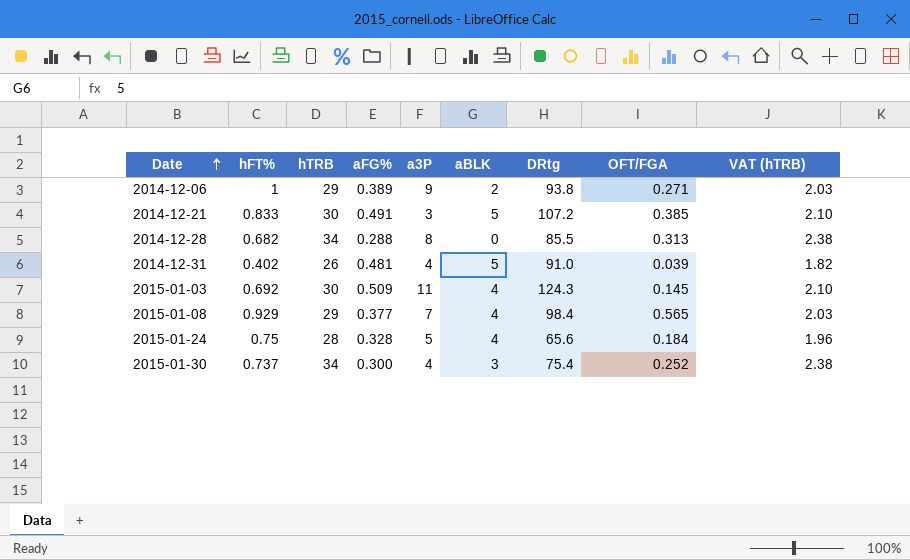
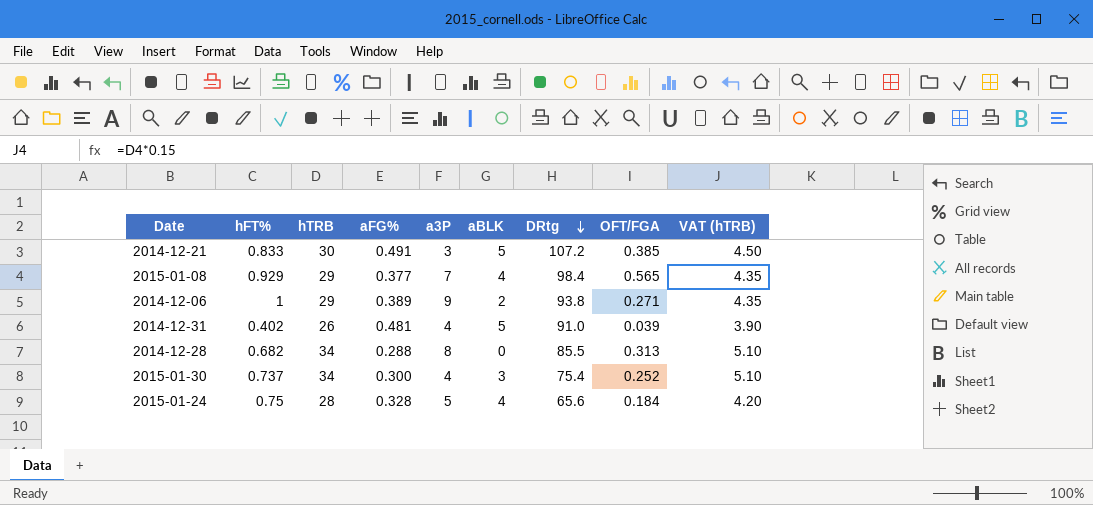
row order: Date ascending -> DRtg descending
column VAT (hTRB) | formula: [hTRB] * 0.07 -> [hTRB] * 0.15
row 2015-01-03: 0.692 | 30 | 0.509 | 11 | 4 | 124.3 | 0.145 | 2.10 -> none

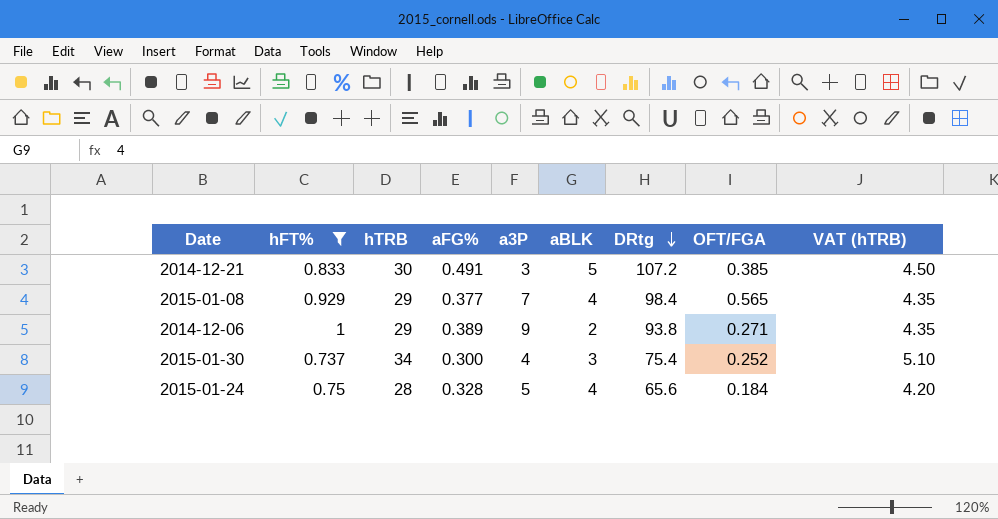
filter: none -> hFT% >= 0.737

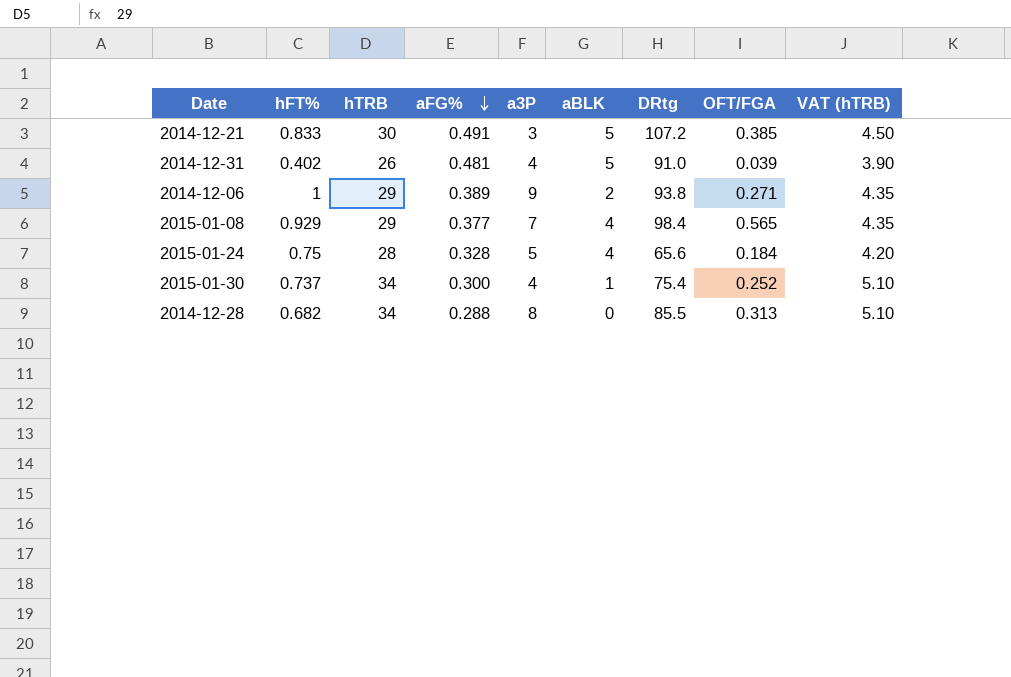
filter: hFT% >= 0.737 -> none
row order: DRtg descending -> aFG% descending
2015-01-30 | aBLK: 3 -> 1

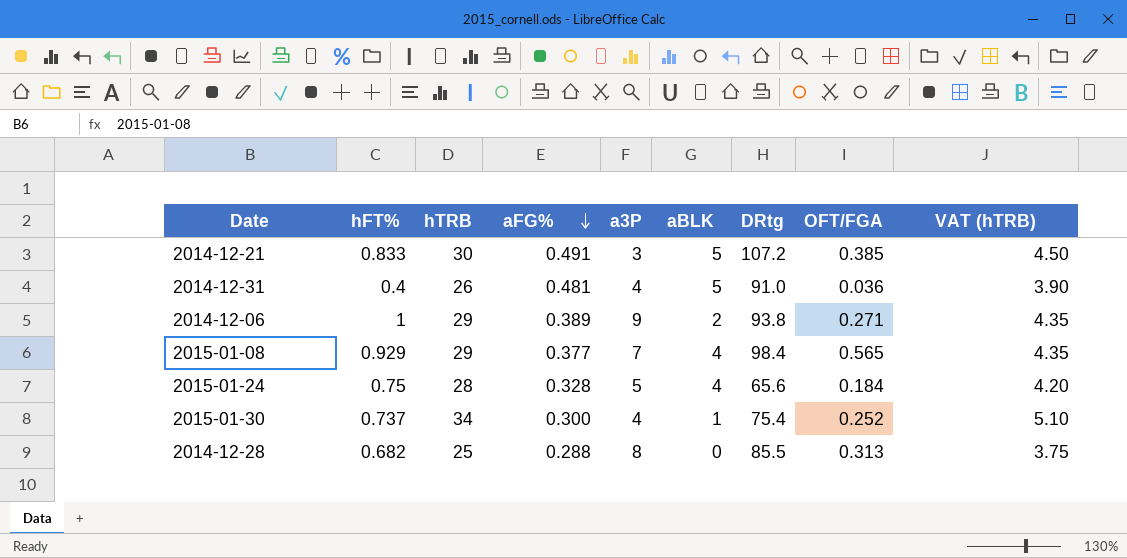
2014-12-31 | hFT%: 0.402 -> 0.4
2014-12-31 | OFT/FGA: 0.039 -> 0.036
2014-12-28 | hTRB: 34 -> 25
2014-12-28 | VAT (hTRB): 5.10 -> 3.75

